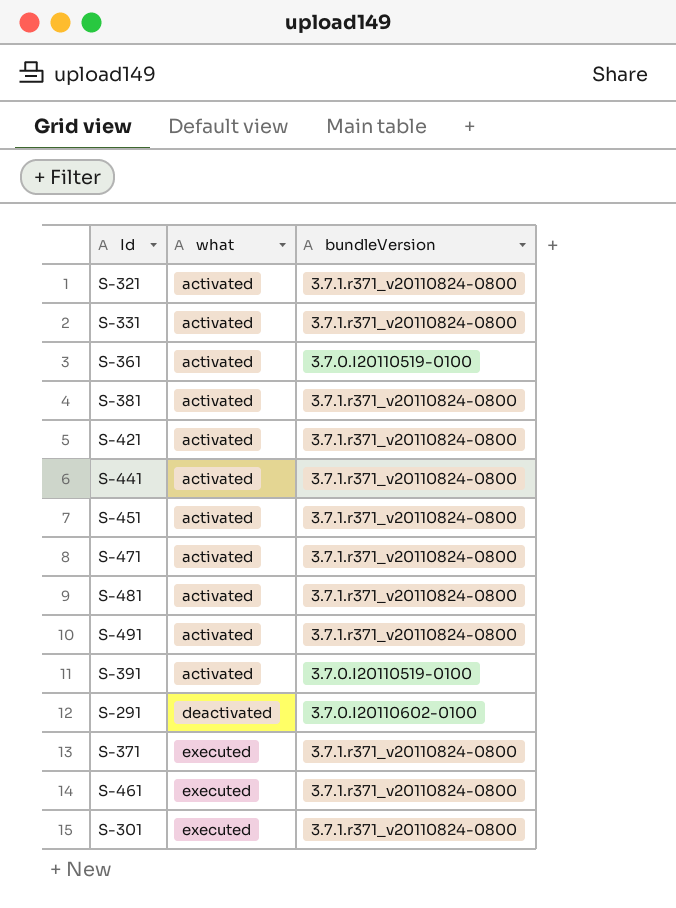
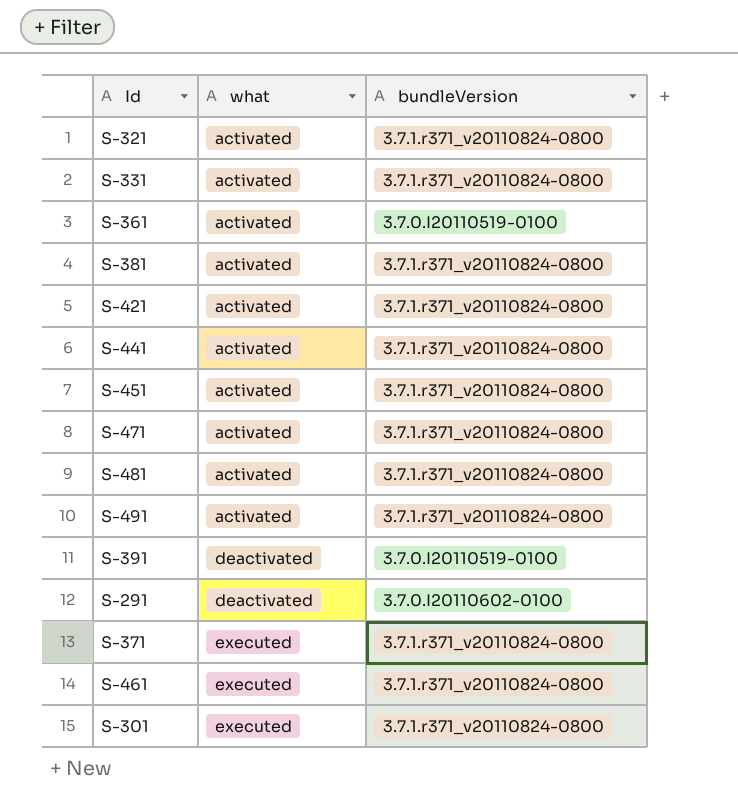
S-391 | what: activated -> deactivated

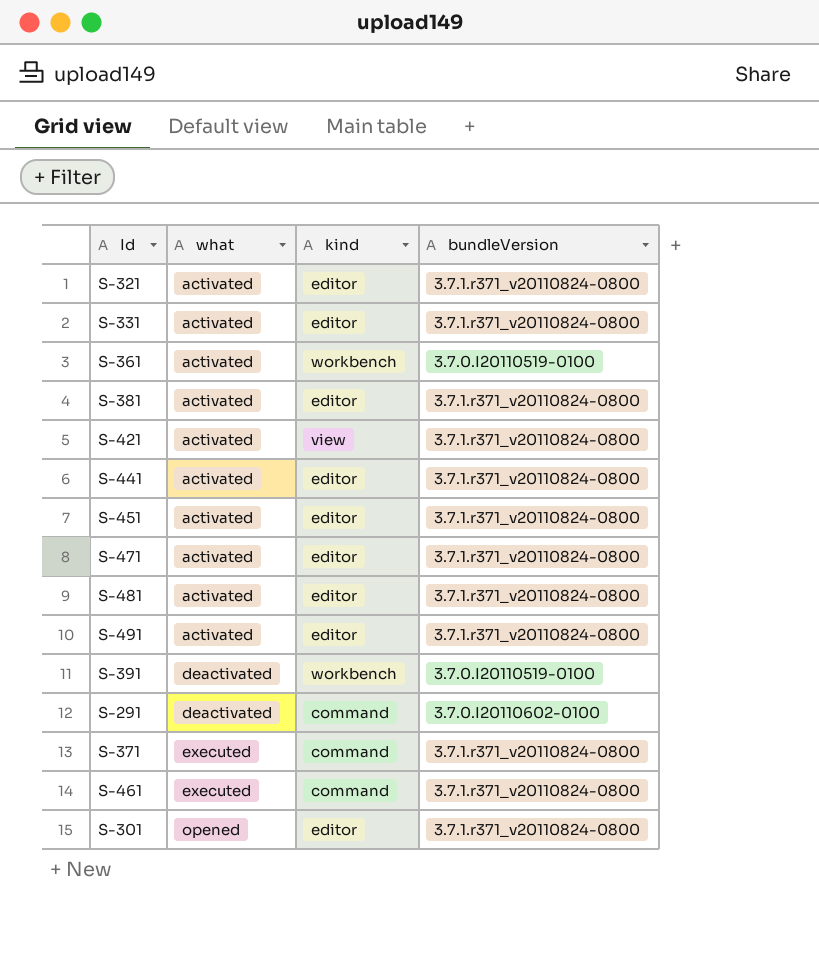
column kind | position: none -> 3
S-301 | what: executed -> opened

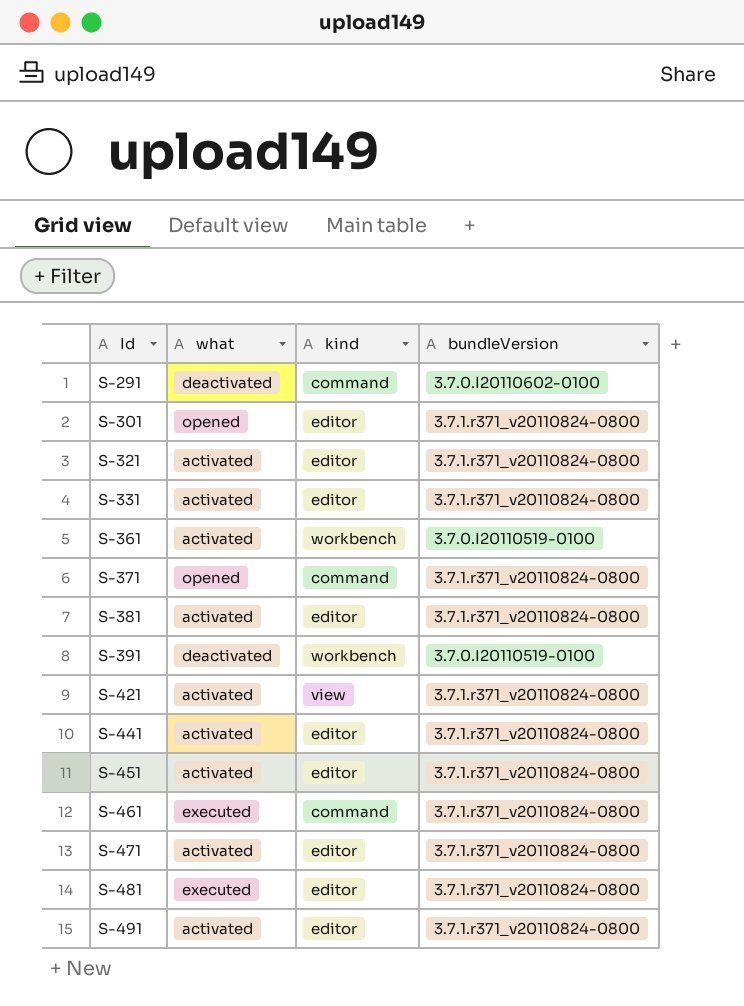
row order: what ascending -> Id ascending
S-371 | what: executed -> opened
S-481 | what: activated -> executed

